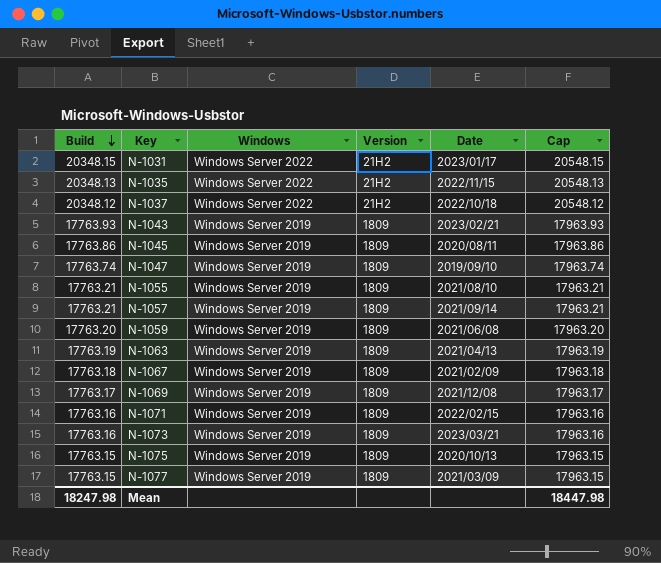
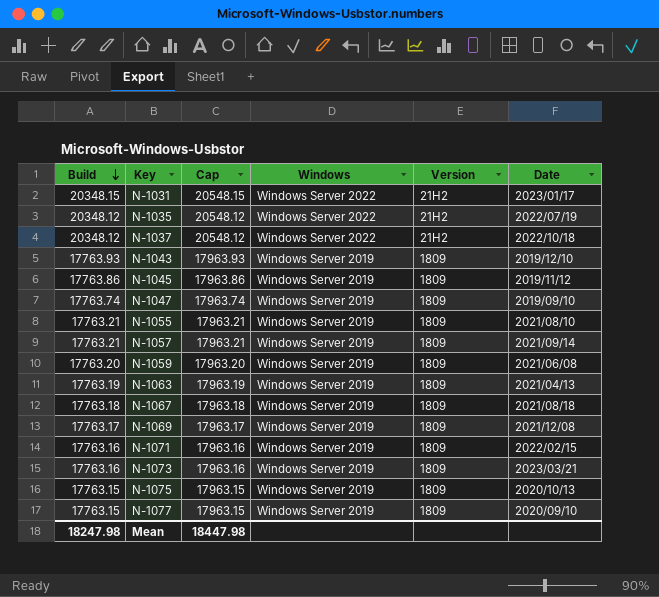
column Cap | position: 6 -> 3
N-1035 | Build: 20348.13 -> 20348.12
N-1035 | Cap: 20548.13 -> 20548.12
N-1035 | Date: 2022/11/15 -> 2022/07/19
N-1043 | Date: 2023/02/21 -> 2019/12/10
N-1045 | Date: 2020/08/11 -> 2019/11/12
N-1067 | Date: 2021/02/09 -> 2021/08/18
N-1077 | Date: 2021/03/09 -> 2020/09/10

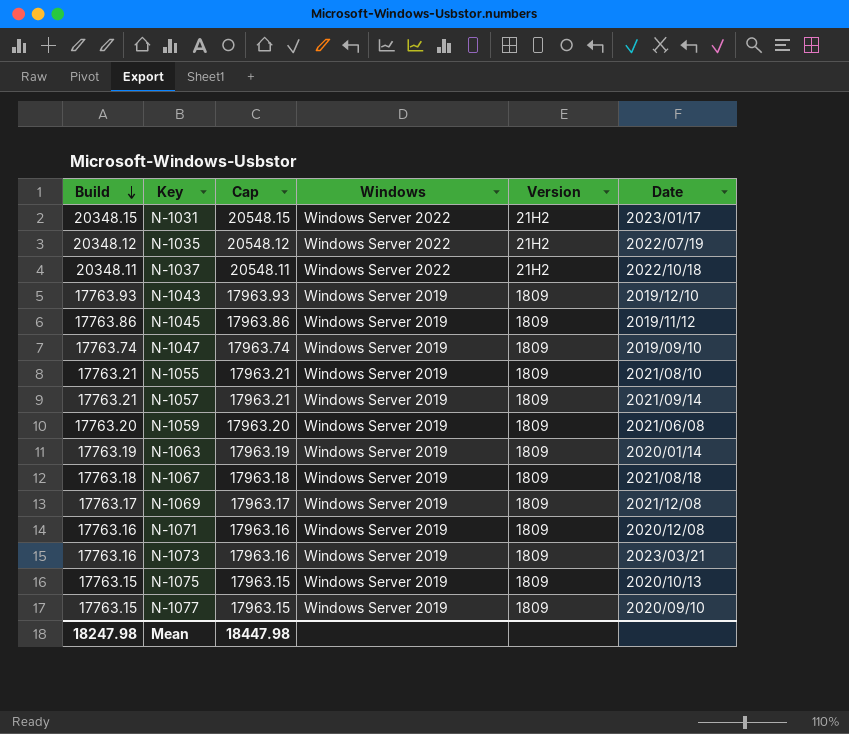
N-1037 | Build: 20348.12 -> 20348.11
N-1037 | Cap: 20548.12 -> 20548.11
N-1063 | Date: 2021/04/13 -> 2020/01/14
N-1071 | Date: 2022/02/15 -> 2020/12/08

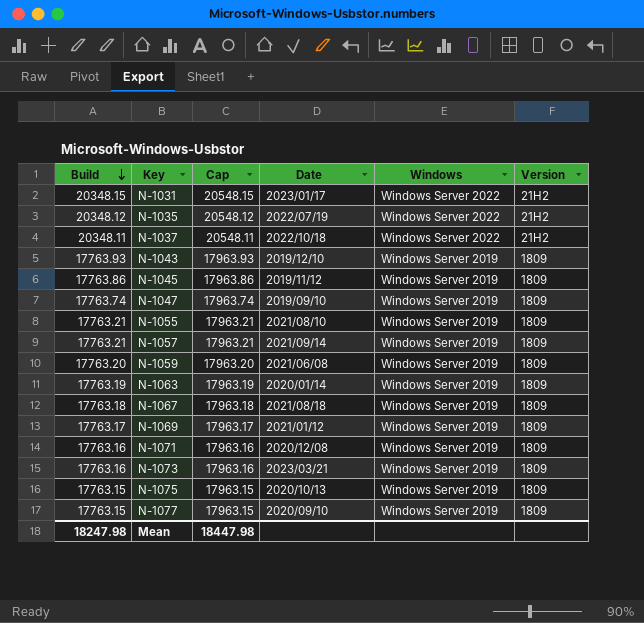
column Date | position: 6 -> 4
N-1069 | Date: 2021/12/08 -> 2021/01/12

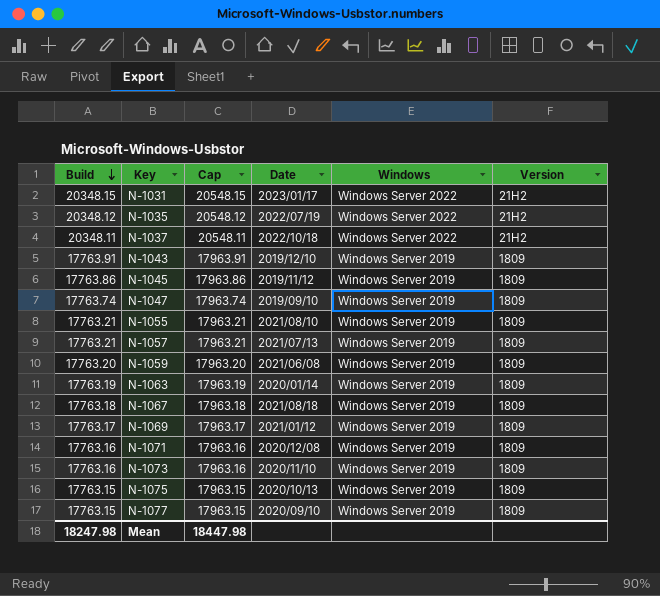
N-1043 | Build: 17763.93 -> 17763.91
N-1043 | Cap: 17963.93 -> 17963.91
N-1057 | Date: 2021/09/14 -> 2021/07/13
N-1073 | Date: 2023/03/21 -> 2020/11/10

